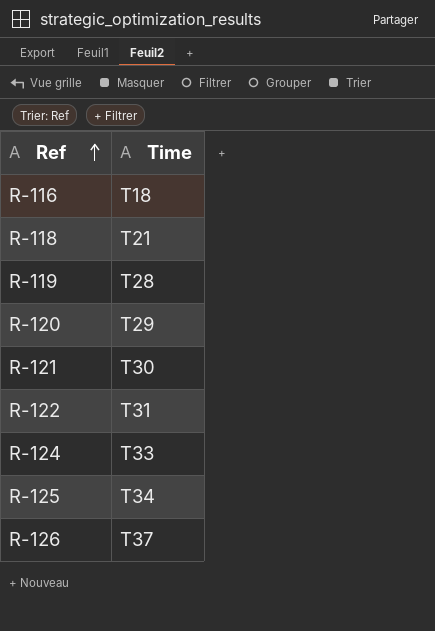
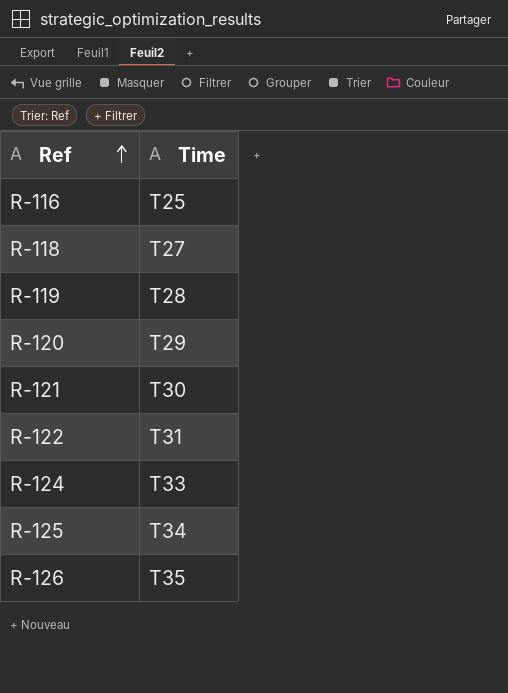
R-116 | Time: T18 -> T25
R-118 | Time: T21 -> T27
R-126 | Time: T37 -> T35

